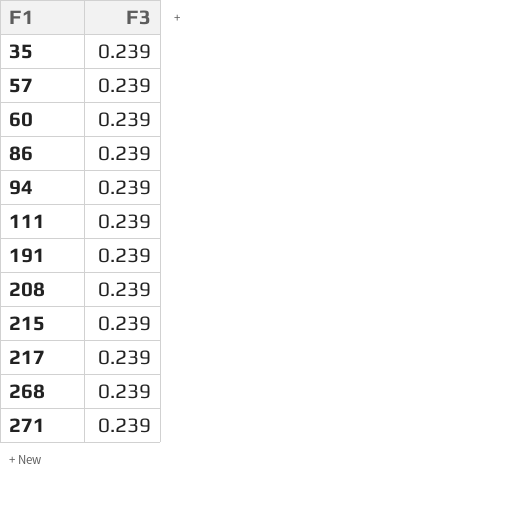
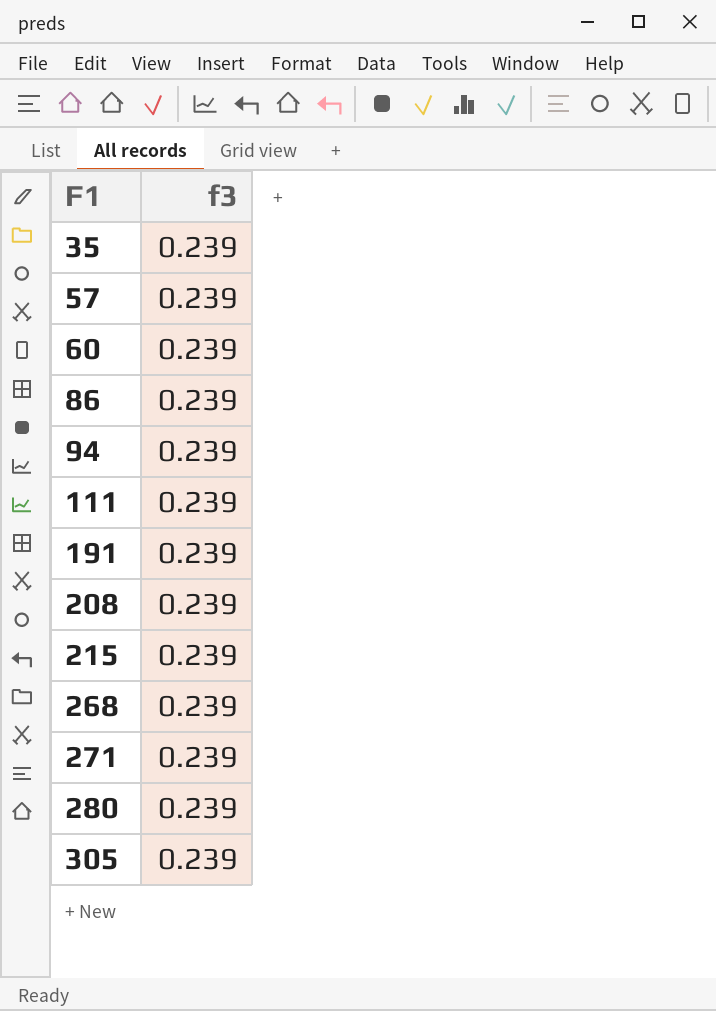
column name: F3 -> f3
row 217: 0.239 -> none
row 280: none -> 0.239
row 305: none -> 0.239

